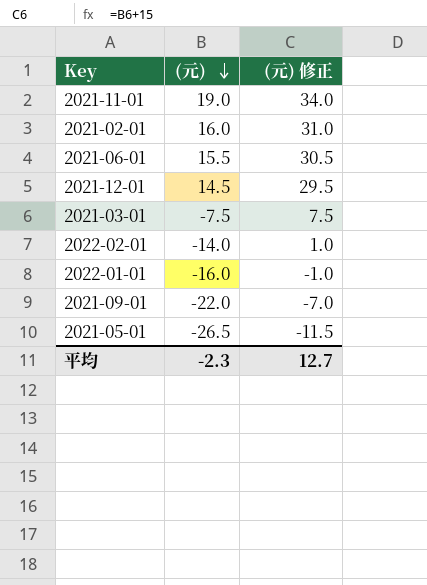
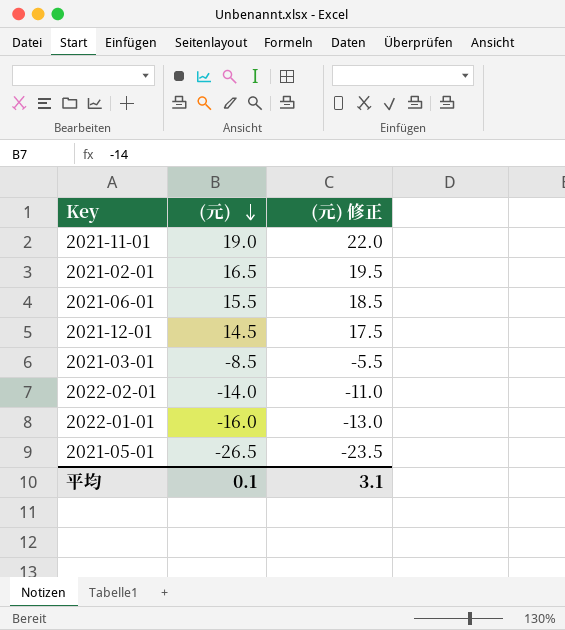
column (元) 修正 | formula: [(元)] + 15 -> [(元)] + 3
row 2021-09-01: -22.0 | -7.0 -> none
2021-02-01 | (元): 16.0 -> 16.5
2021-03-01 | (元): -7.5 -> -8.5
平均 | (元): -2.3 -> 0.1
平均 | (元) 修正: 12.7 -> 3.1

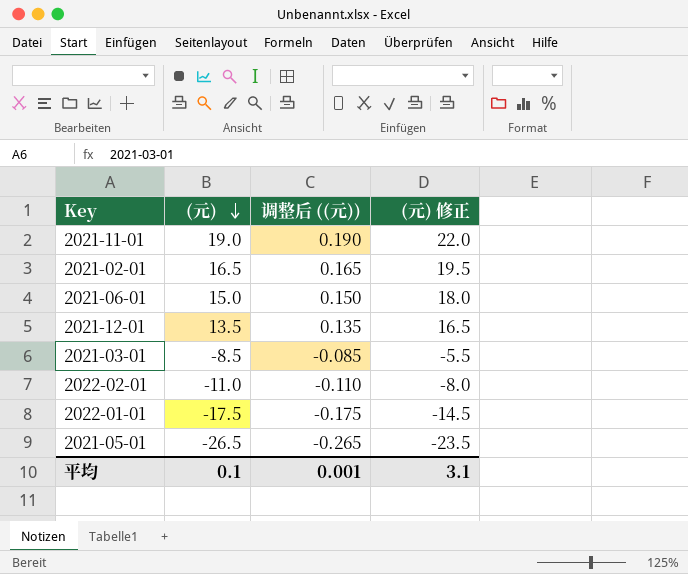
column 调整后 ((元)) | formula: none -> [(元)] * 0.01
2021-06-01 | (元): 15.5 -> 15.0
2021-06-01 | (元) 修正: 18.5 -> 18.0
2021-12-01 | (元): 14.5 -> 13.5
2021-12-01 | (元) 修正: 17.5 -> 16.5
2022-02-01 | (元): -14.0 -> -11.0
2022-02-01 | (元) 修正: -11.0 -> -8.0
2022-01-01 | (元): -16.0 -> -17.5
2022-01-01 | (元) 修正: -13.0 -> -14.5

